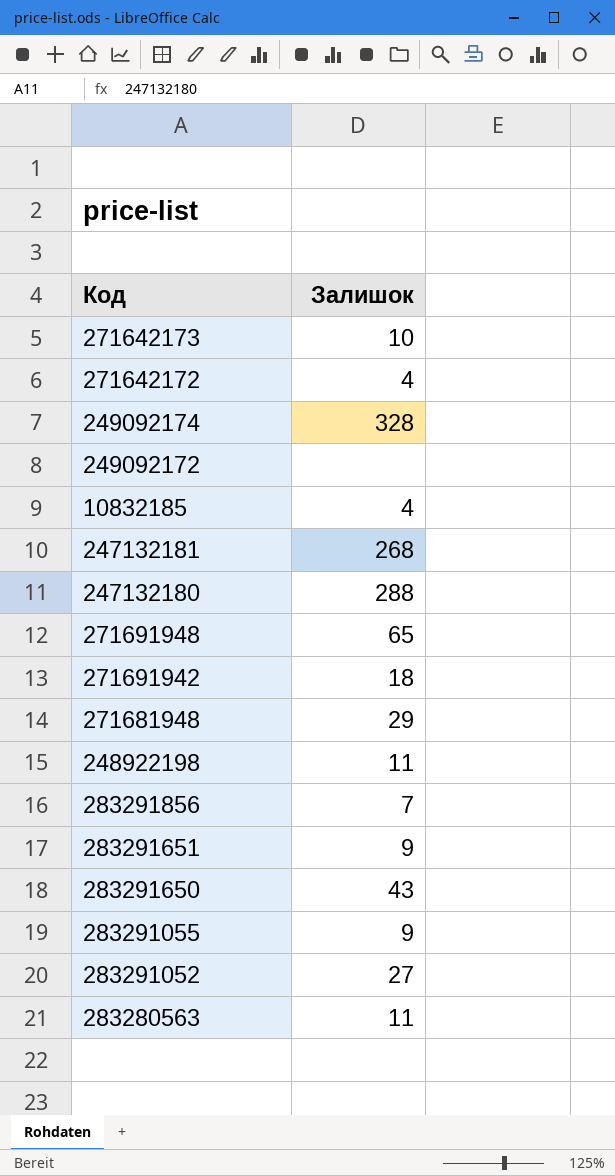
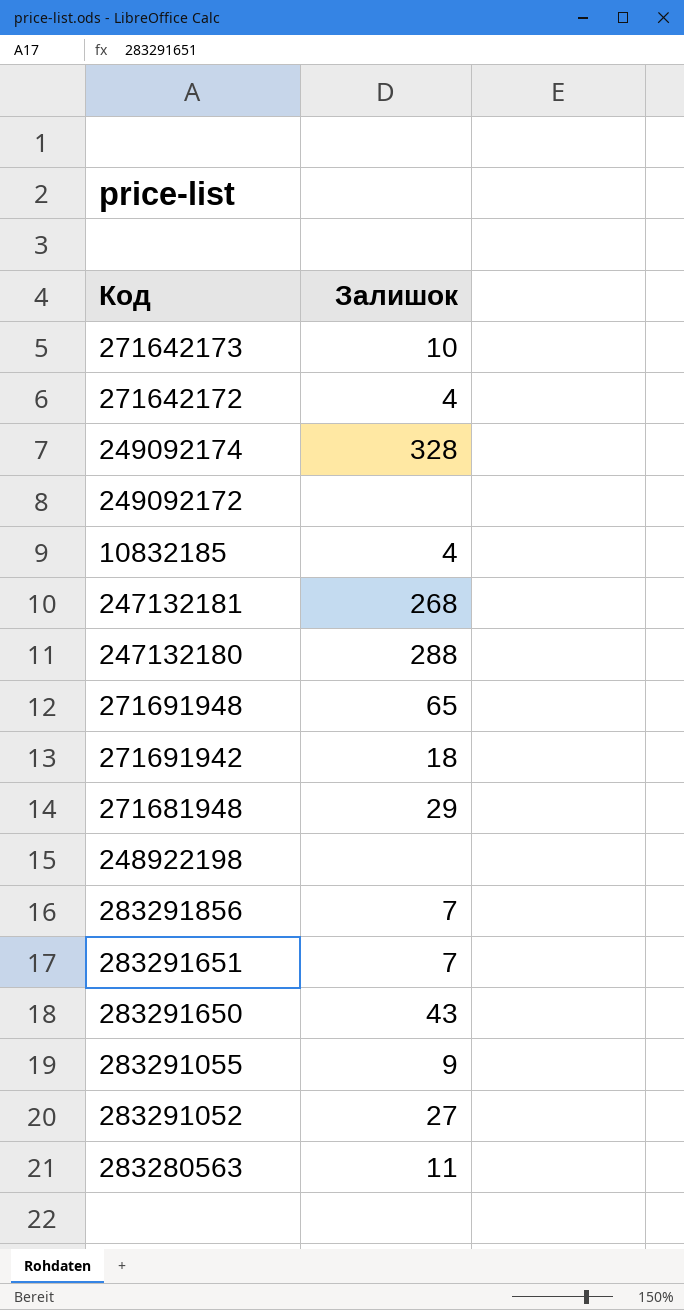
248922198 | Залишок: 11 -> none
283291651 | Залишок: 9 -> 7

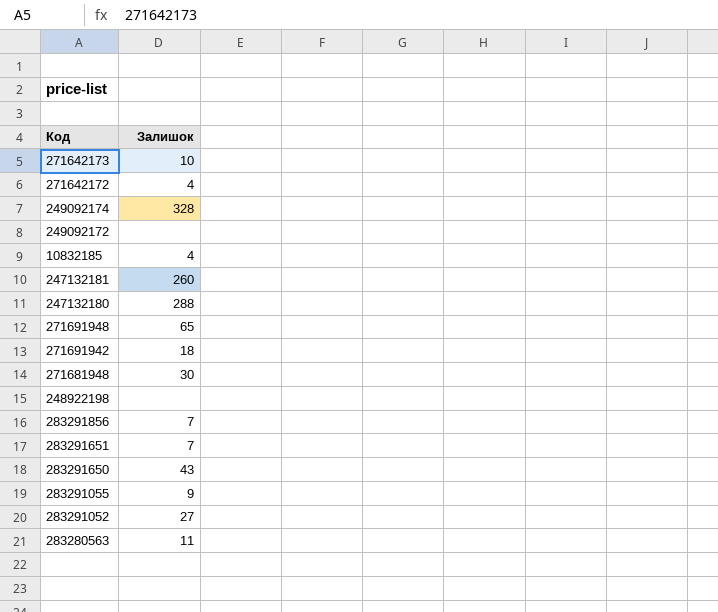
247132181 | Залишок: 268 -> 260
271681948 | Залишок: 29 -> 30

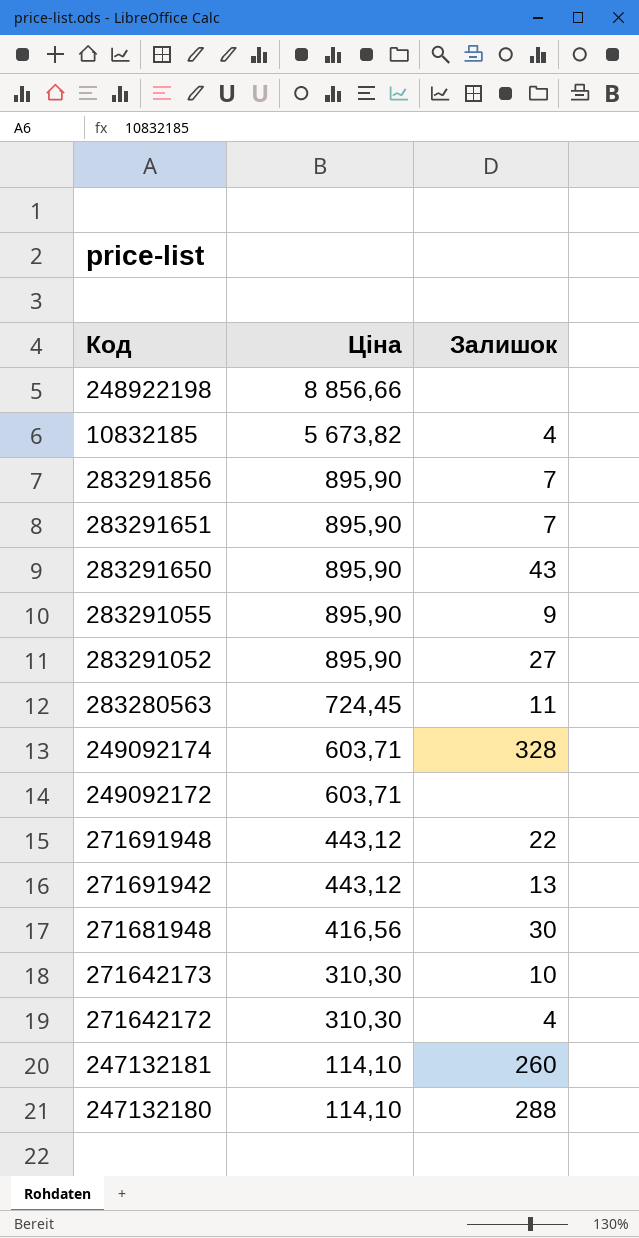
row order: none -> Ціна descending
column Ціна | position: none -> 2
271691948 | Залишок: 65 -> 22
271691942 | Залишок: 18 -> 13

